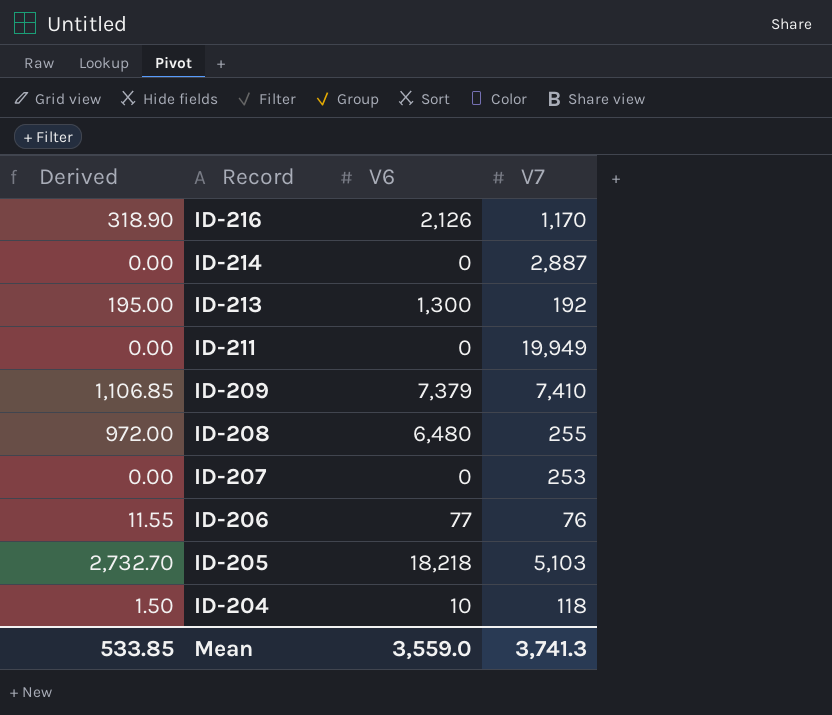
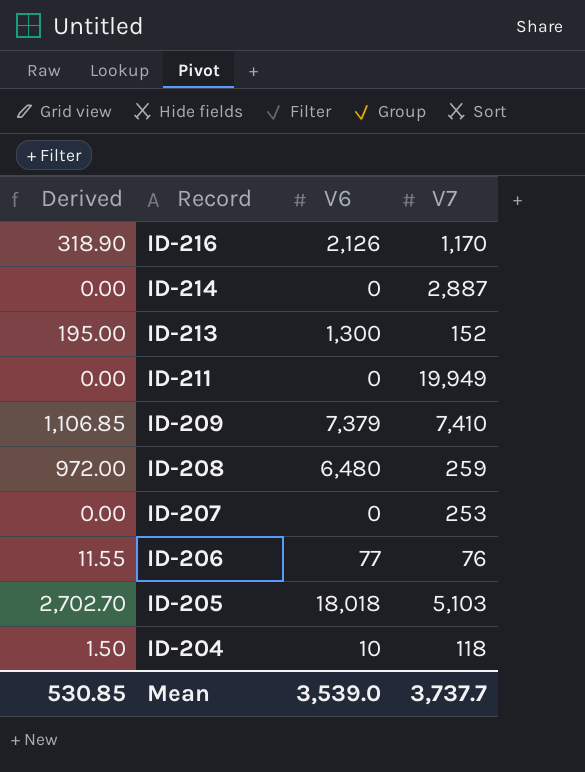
ID-213 | V7: 192 -> 152
ID-208 | V7: 255 -> 259
ID-205 | Derived: 2,732.70 -> 2,702.70
ID-205 | V6: 18,218 -> 18,018
Mean | Derived: 533.85 -> 530.85
Mean | V6: 3,559.0 -> 3,539.0
Mean | V7: 3,741.3 -> 3,737.7

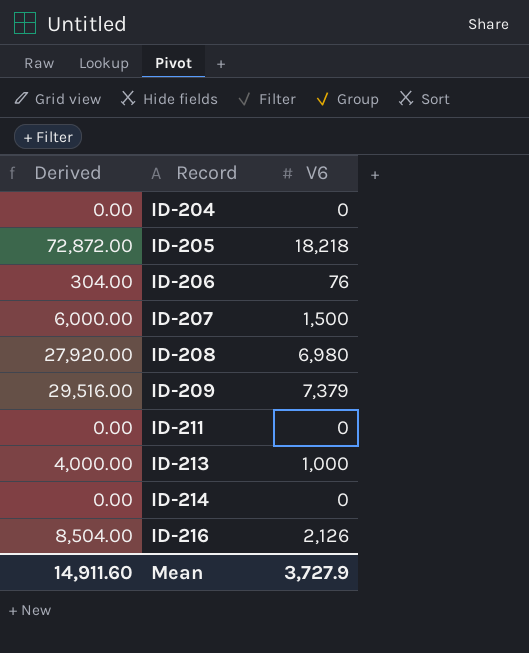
row order: Record descending -> Record ascending
column V7 | position: 4 -> none
column Derived | formula: [V6] * 0.15 -> [V6] * 4
ID-204 | V6: 10 -> 0
ID-205 | V6: 18,018 -> 18,218
ID-206 | V6: 77 -> 76
ID-207 | V6: 0 -> 1,500
ID-208 | V6: 6,480 -> 6,980
ID-213 | V6: 1,300 -> 1,000
Mean | Derived: 530.85 -> 14,911.60
Mean | V6: 3,539.0 -> 3,727.9

